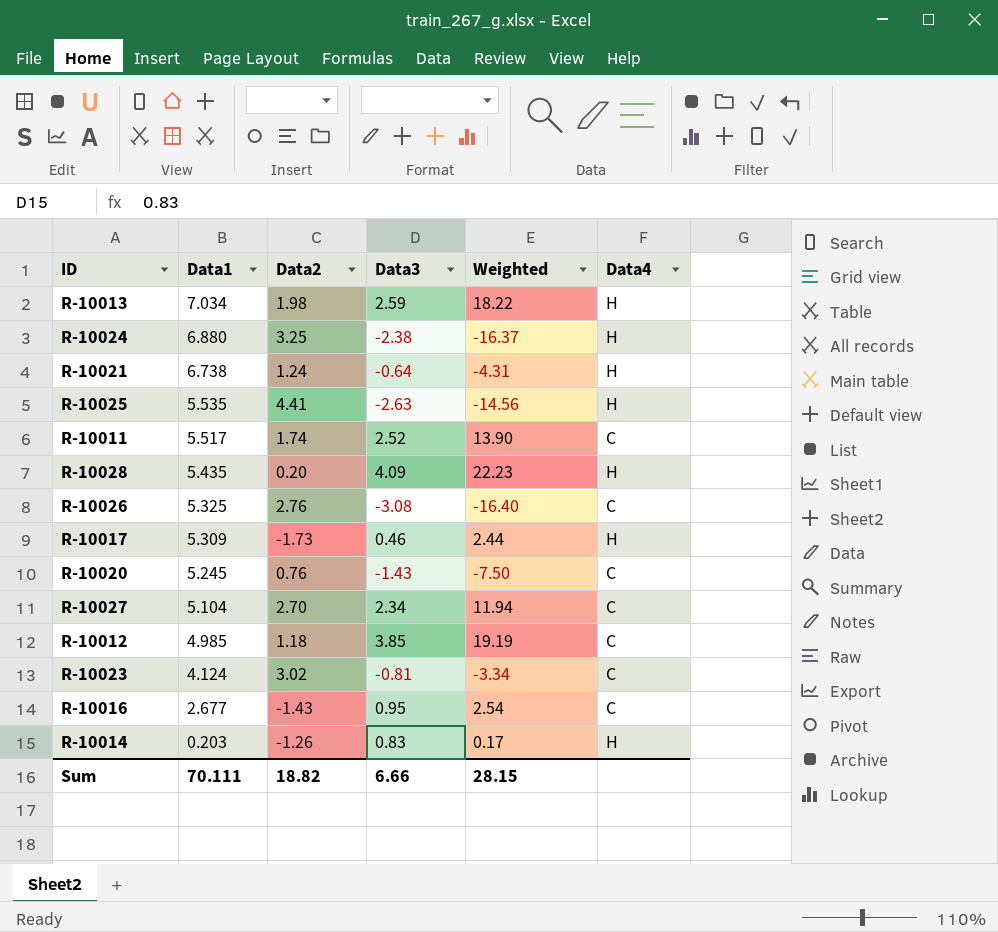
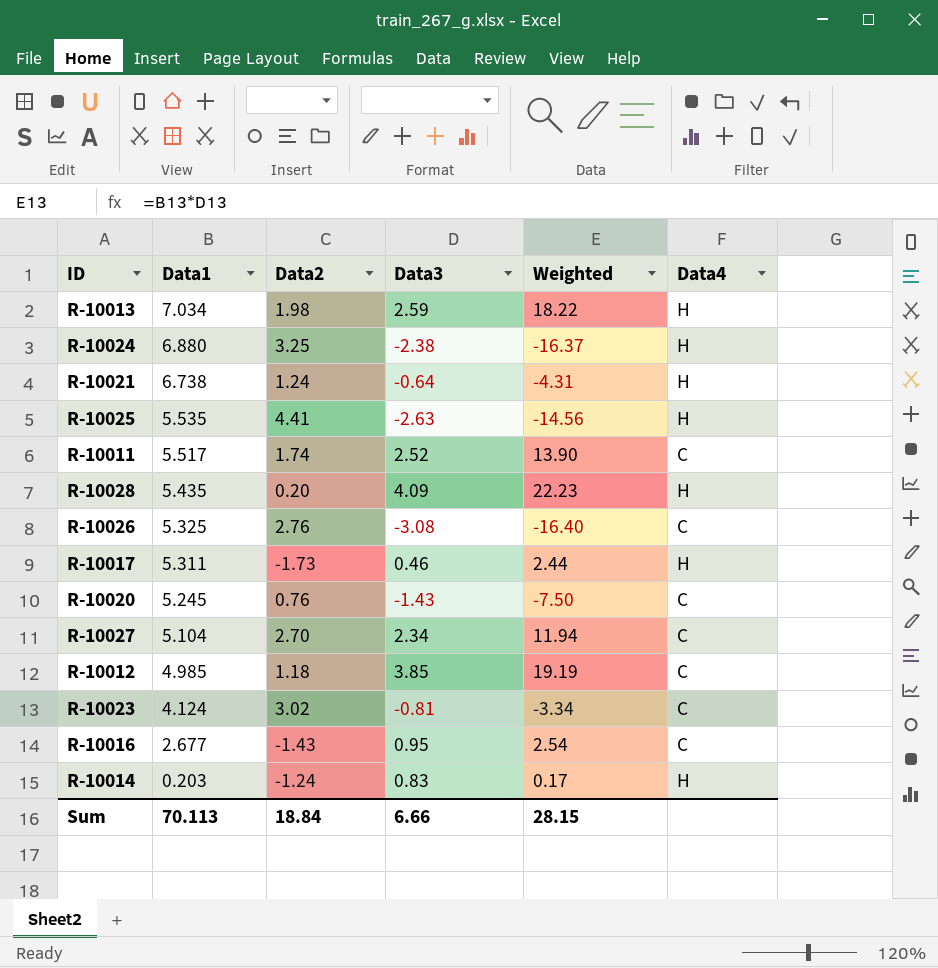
R-10017 | Data1: 5.309 -> 5.311
R-10014 | Data2: -1.26 -> -1.24
Sum | Data1: 70.111 -> 70.113
Sum | Data2: 18.82 -> 18.84

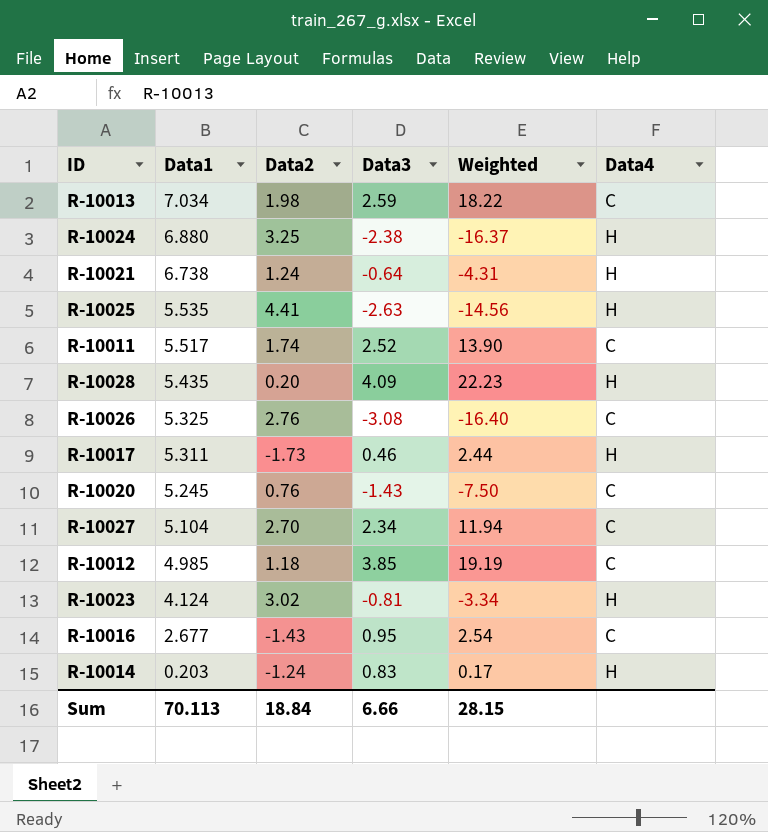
R-10013 | Data4: H -> C
R-10023 | Data4: C -> H

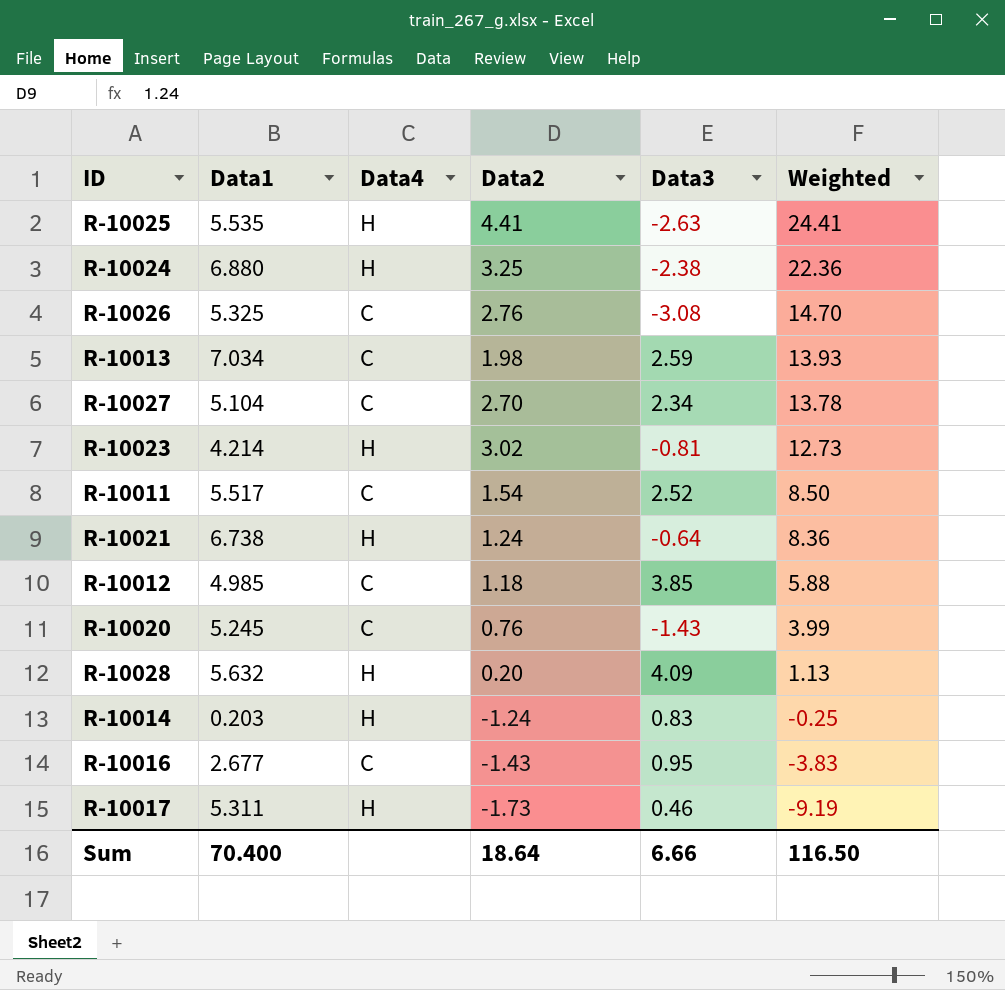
row order: Data1 descending -> Weighted descending
column Data4 | position: 6 -> 3
column Weighted | formula: [Data1] * [Data3] -> [Data1] * [Data2]
R-10023 | Data1: 4.124 -> 4.214
R-10011 | Data2: 1.74 -> 1.54
R-10028 | Data1: 5.435 -> 5.632
Sum | Data1: 70.113 -> 70.400
Sum | Data2: 18.84 -> 18.64
Sum | Weighted: 28.15 -> 116.50

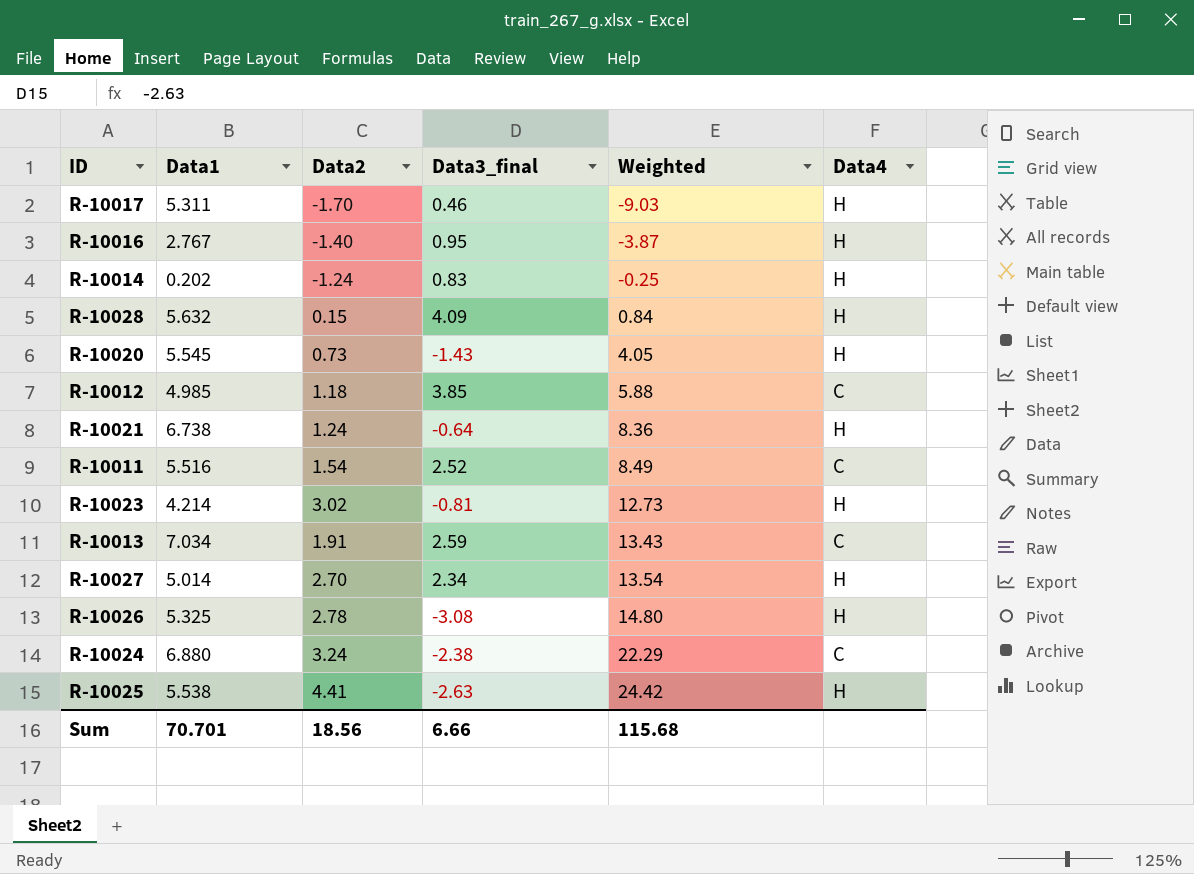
row order: Weighted descending -> Weighted ascending
column name: Data3 -> Data3_final
column Data4 | position: 3 -> 6
R-10017 | Data2: -1.73 -> -1.70
R-10017 | Weighted: -9.19 -> -9.03
R-10016 | Data1: 2.677 -> 2.767
R-10016 | Data2: -1.43 -> -1.40
R-10016 | Weighted: -3.83 -> -3.87
R-10016 | Data4: C -> H
R-10014 | Data1: 0.203 -> 0.202
R-10028 | Data2: 0.20 -> 0.15
R-10028 | Weighted: 1.13 -> 0.84
R-10020 | Data1: 5.245 -> 5.545
R-10020 | Data2: 0.76 -> 0.73
R-10020 | Weighted: 3.99 -> 4.05
R-10020 | Data4: C -> H
R-10011 | Data1: 5.517 -> 5.516
R-10011 | Weighted: 8.50 -> 8.49
R-10013 | Data2: 1.98 -> 1.91
R-10013 | Weighted: 13.93 -> 13.43
R-10027 | Data1: 5.104 -> 5.014
R-10027 | Weighted: 13.78 -> 13.54
R-10027 | Data4: C -> H
R-10026 | Data2: 2.76 -> 2.78
R-10026 | Weighted: 14.70 -> 14.80
R-10026 | Data4: C -> H
R-10024 | Data2: 3.25 -> 3.24
R-10024 | Weighted: 22.36 -> 22.29
R-10024 | Data4: H -> C
R-10025 | Data1: 5.535 -> 5.538
R-10025 | Weighted: 24.41 -> 24.42
Sum | Data1: 70.400 -> 70.701
Sum | Data2: 18.64 -> 18.56
Sum | Weighted: 116.50 -> 115.68

